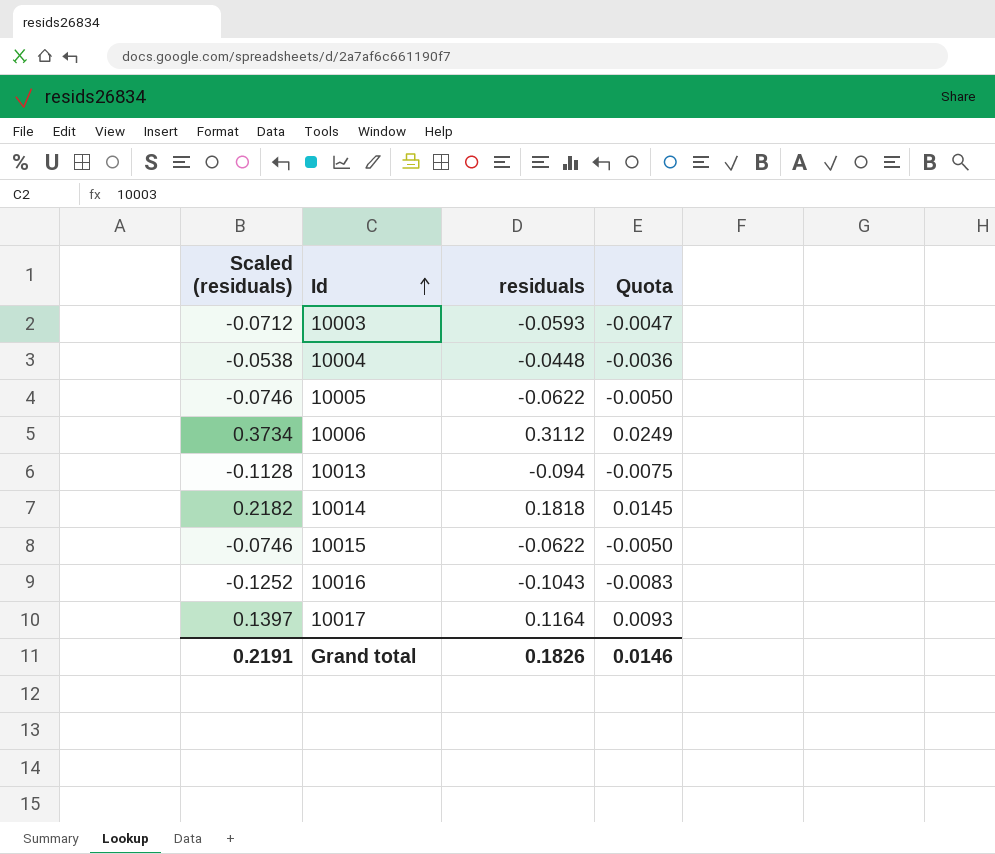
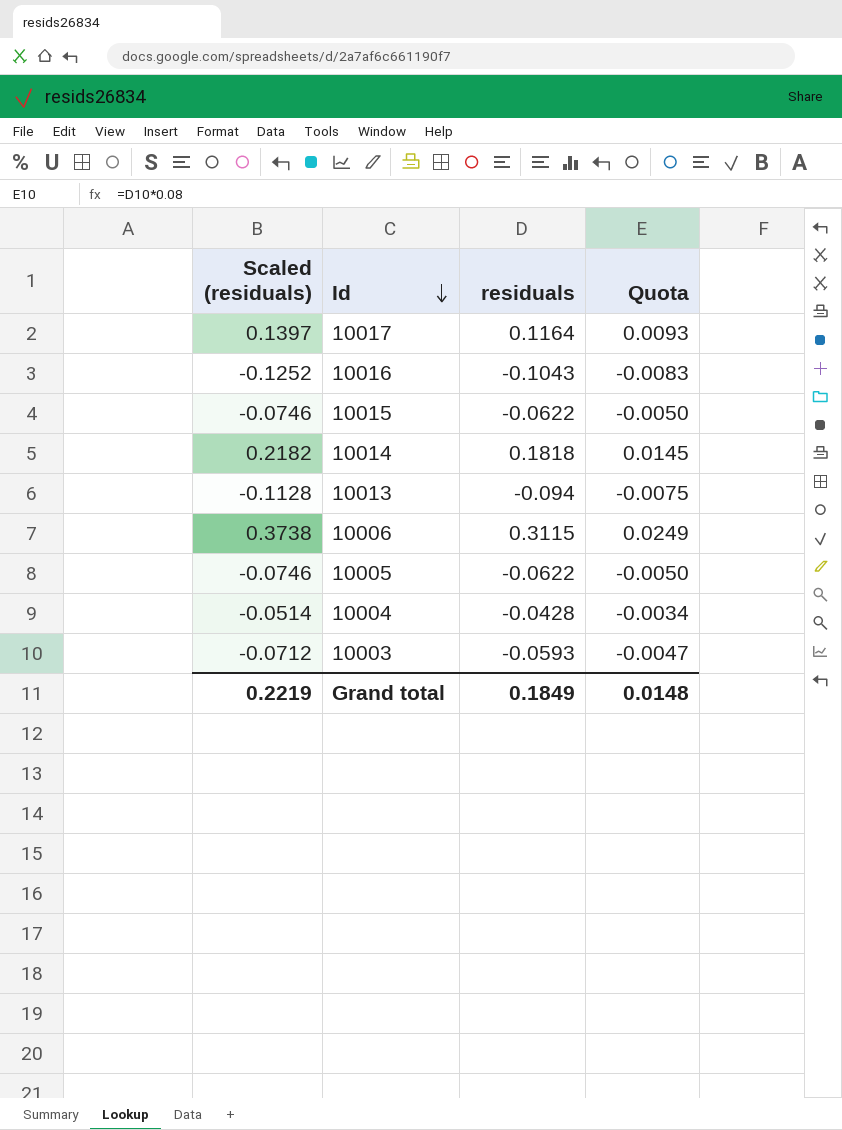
row order: Id ascending -> Id descending
10006 | Scaled (residuals): 0.3734 -> 0.3738
10006 | residuals: 0.3112 -> 0.3115
10004 | Scaled (residuals): -0.0538 -> -0.0514
10004 | residuals: -0.0448 -> -0.0428
10004 | Quota: -0.0036 -> -0.0034
Grand total | Scaled (residuals): 0.2191 -> 0.2219
Grand total | residuals: 0.1826 -> 0.1849
Grand total | Quota: 0.0146 -> 0.0148

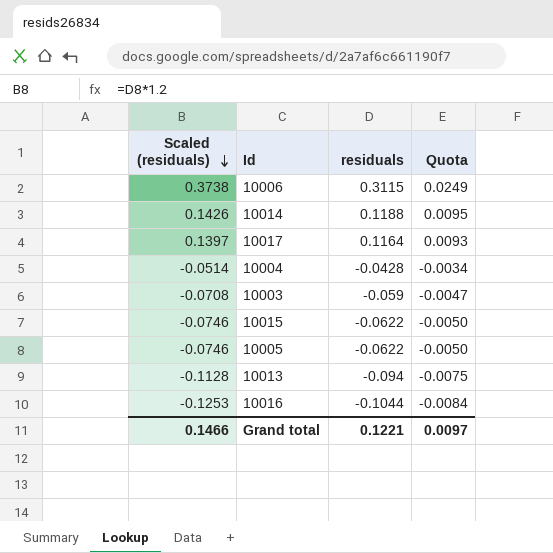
row order: Id descending -> Scaled (residuals) descending
10014 | Scaled (residuals): 0.2182 -> 0.1426
10014 | residuals: 0.1818 -> 0.1188
10014 | Quota: 0.0145 -> 0.0095
10003 | Scaled (residuals): -0.0712 -> -0.0708
10003 | residuals: -0.0593 -> -0.059
10016 | Scaled (residuals): -0.1252 -> -0.1253
10016 | residuals: -0.1043 -> -0.1044
10016 | Quota: -0.0083 -> -0.0084
Grand total | Scaled (residuals): 0.2219 -> 0.1466
Grand total | residuals: 0.1849 -> 0.1221
Grand total | Quota: 0.0148 -> 0.0097

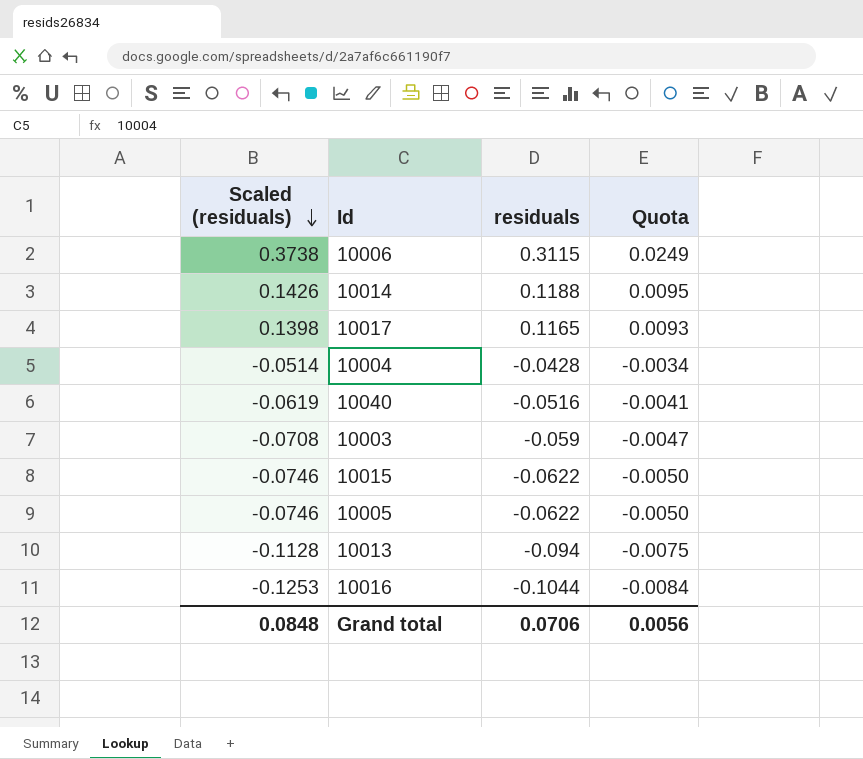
10017 | Scaled (residuals): 0.1397 -> 0.1398
10017 | residuals: 0.1164 -> 0.1165
row 10040: none -> -0.0619 | -0.0516 | -0.0041
Grand total | Scaled (residuals): 0.1466 -> 0.0848
Grand total | residuals: 0.1221 -> 0.0706
Grand total | Quota: 0.0097 -> 0.0056

